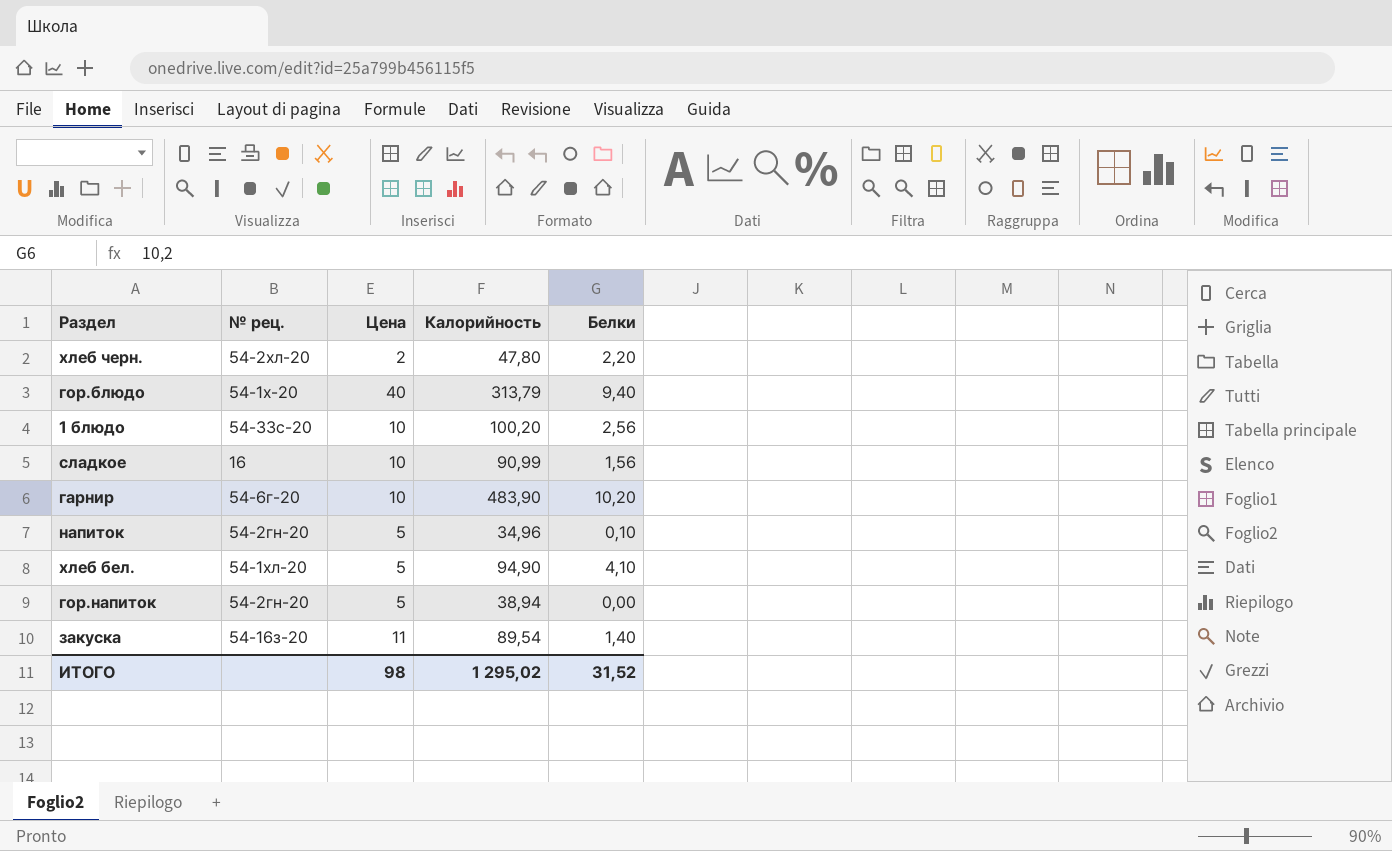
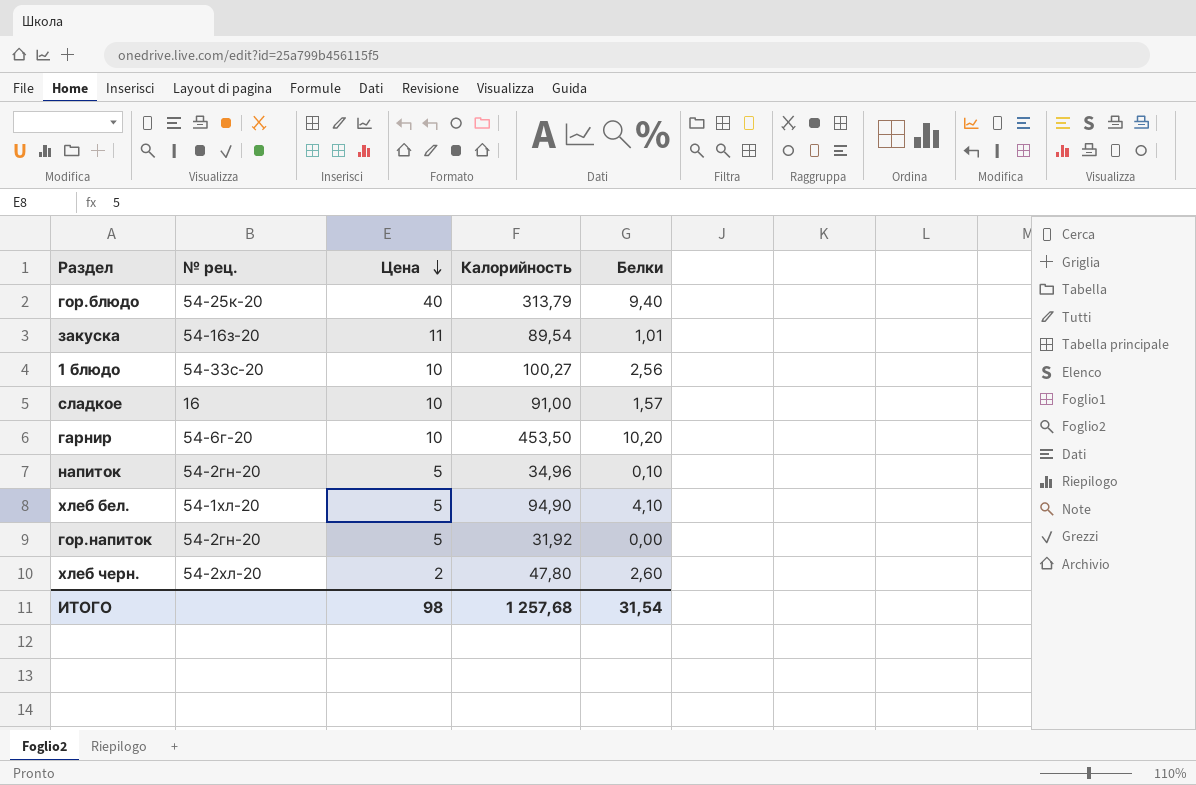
row order: none -> Цена descending
гор.блюдо | № рец.: 54-1х-20 -> 54-25к-20
закуска | Белки: 1,40 -> 1,01
1 блюдо | Калорийность: 100,20 -> 100,27
сладкое | Калорийность: 90,99 -> 91,00
сладкое | Белки: 1,56 -> 1,57
гарнир | Калорийность: 483,90 -> 453,50
гор.напиток | Калорийность: 38,94 -> 31,92
хлеб черн. | Белки: 2,20 -> 2,60
ИТОГО | Калорийность: 1 295,02 -> 1 257,68
ИТОГО | Белки: 31,52 -> 31,54

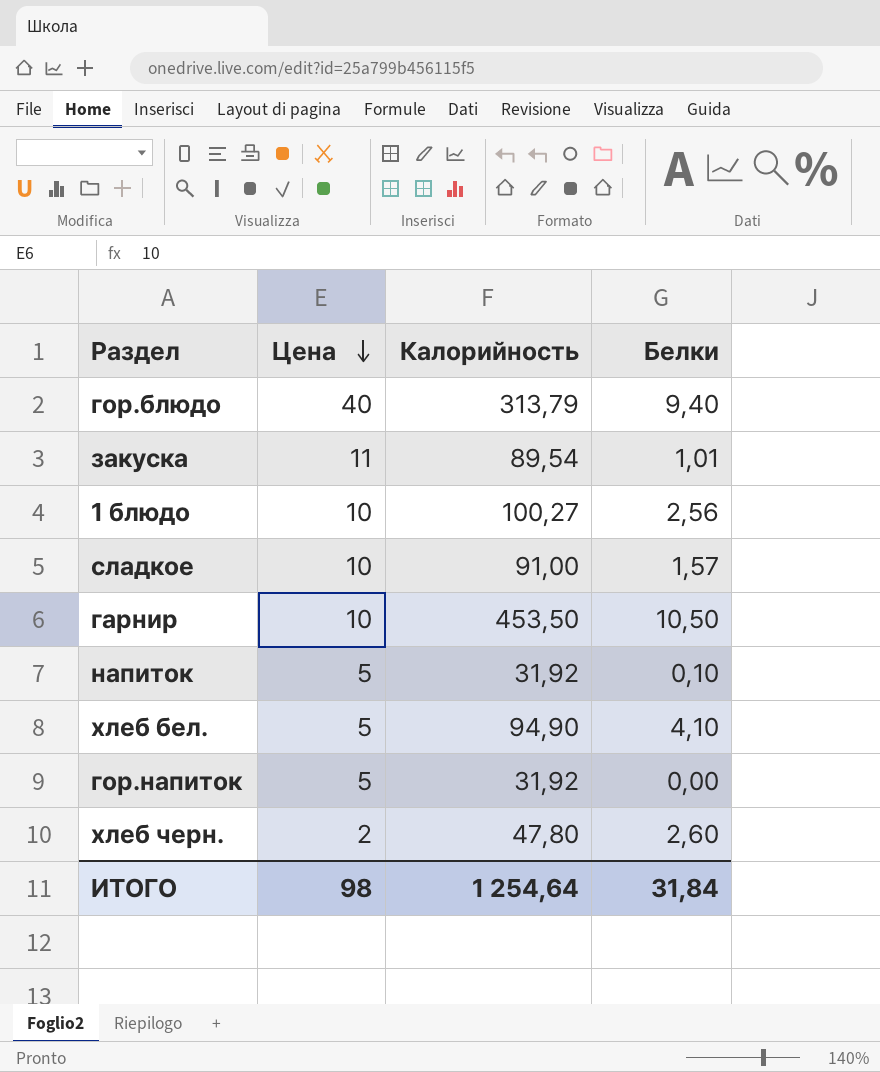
column № рец. | position: 2 -> none
гарнир | Белки: 10,20 -> 10,50
напиток | Калорийность: 34,96 -> 31,92
ИТОГО | Калорийность: 1 257,68 -> 1 254,64
ИТОГО | Белки: 31,54 -> 31,84

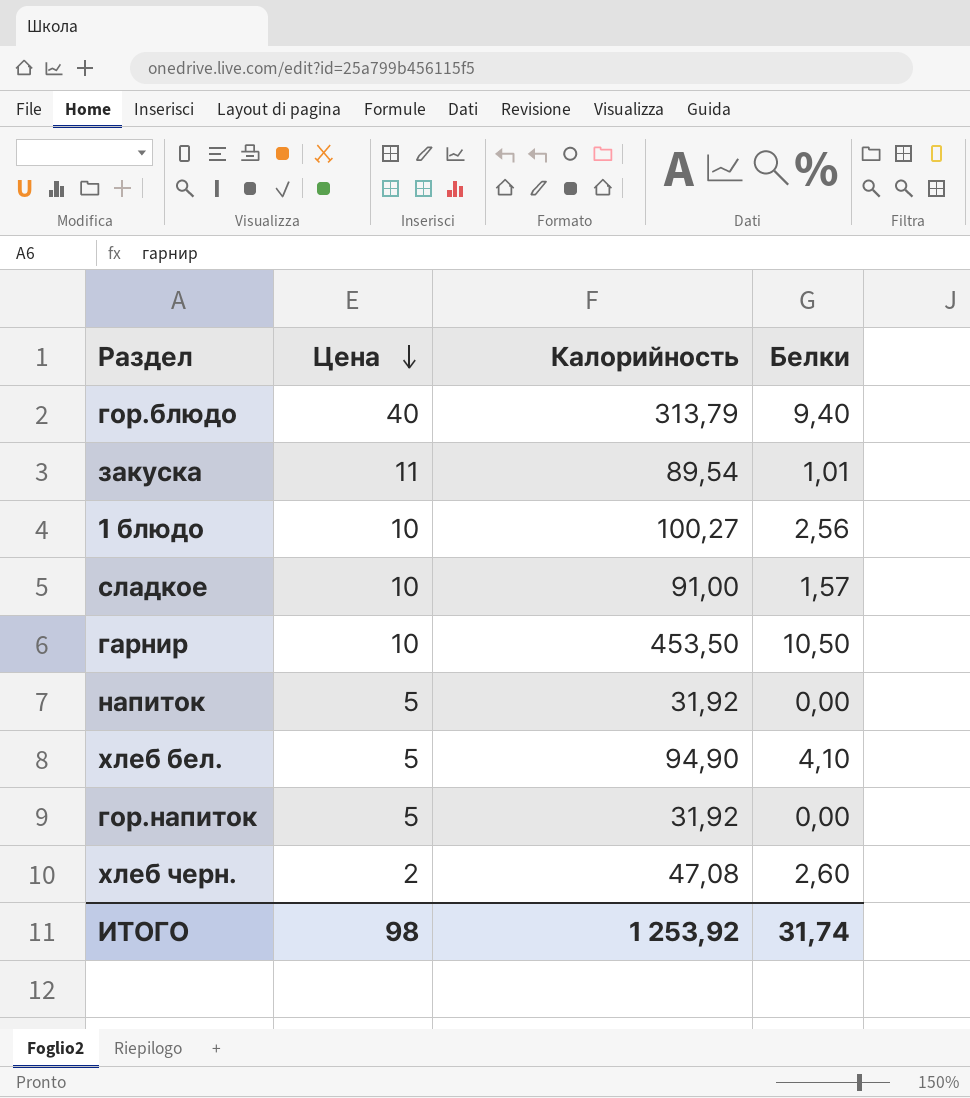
напиток | Белки: 0,10 -> 0,00
хлеб черн. | Калорийность: 47,80 -> 47,08
ИТОГО | Калорийность: 1 254,64 -> 1 253,92
ИТОГО | Белки: 31,84 -> 31,74

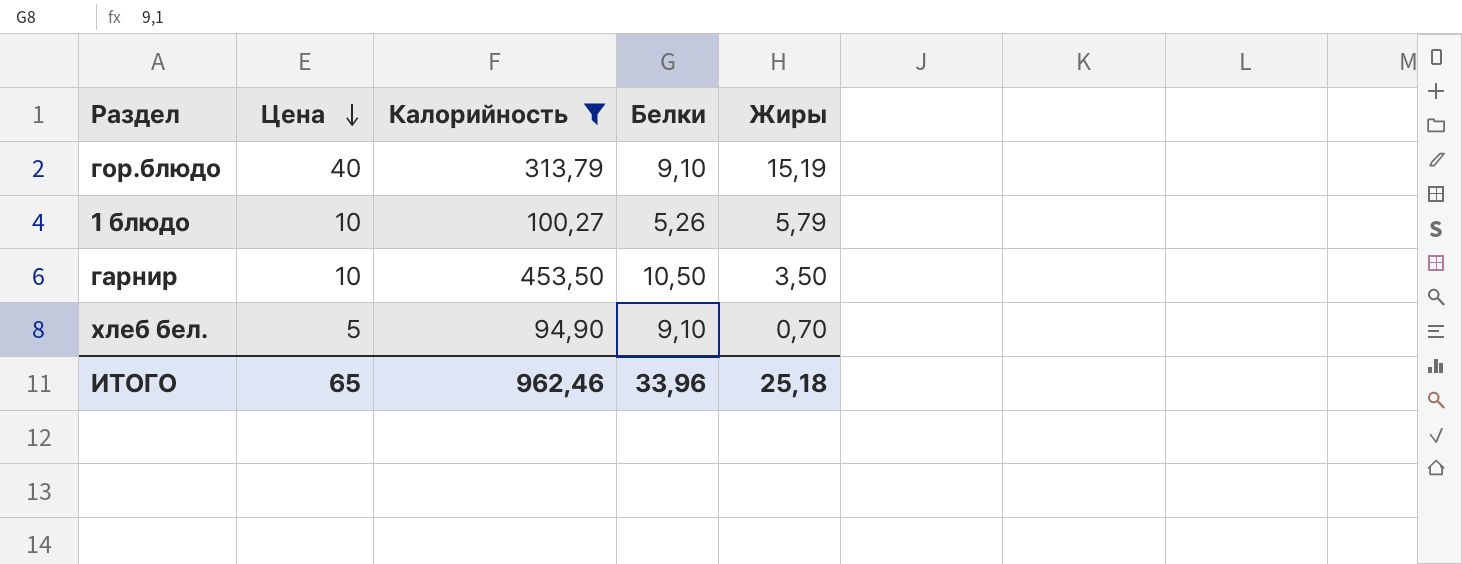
filter: none -> Калорийность >= 94,90
column Жиры | position: none -> 5
гор.блюдо | Белки: 9,40 -> 9,10
1 блюдо | Белки: 2,56 -> 5,26
хлеб бел. | Белки: 4,10 -> 9,10
ИТОГО | Цена: 98 -> 65
ИТОГО | Калорийность: 1 253,92 -> 962,46
ИТОГО | Белки: 31,74 -> 33,96

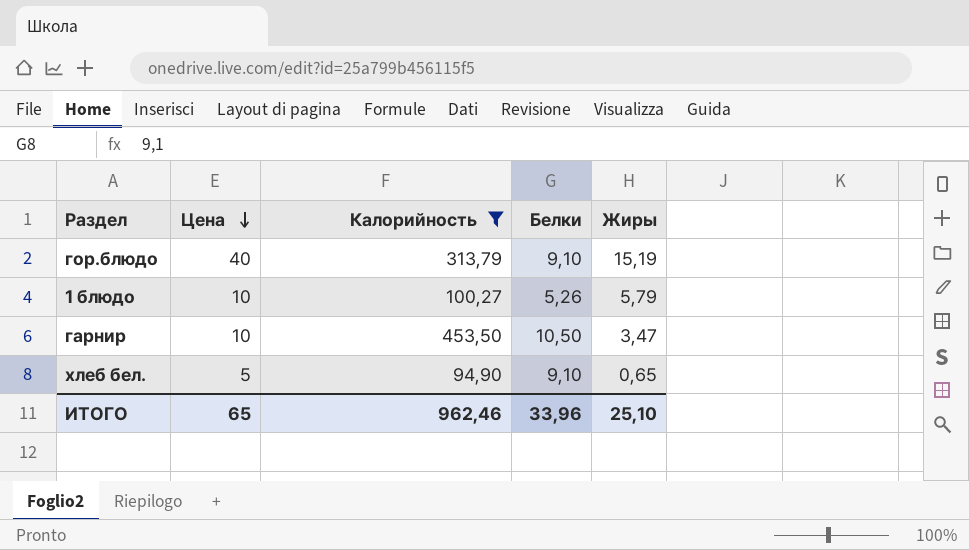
гарнир | Жиры: 3,50 -> 3,47
хлеб бел. | Жиры: 0,70 -> 0,65
ИТОГО | Жиры: 25,18 -> 25,10

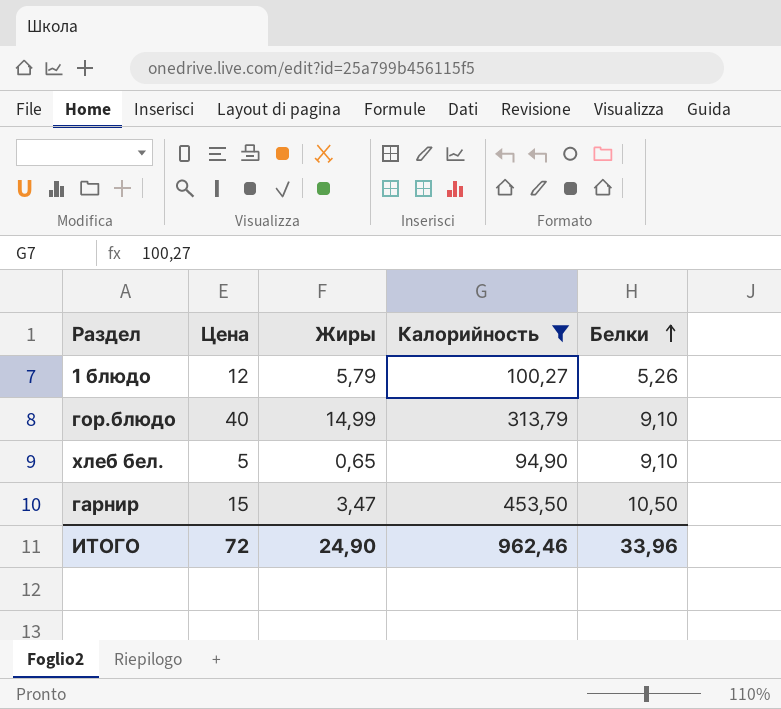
row order: Цена descending -> Белки ascending
column Жиры | position: 5 -> 3
1 блюдо | Цена: 10 -> 12
гор.блюдо | Жиры: 15,19 -> 14,99
гарнир | Цена: 10 -> 15
ИТОГО | Цена: 65 -> 72
ИТОГО | Жиры: 25,10 -> 24,90

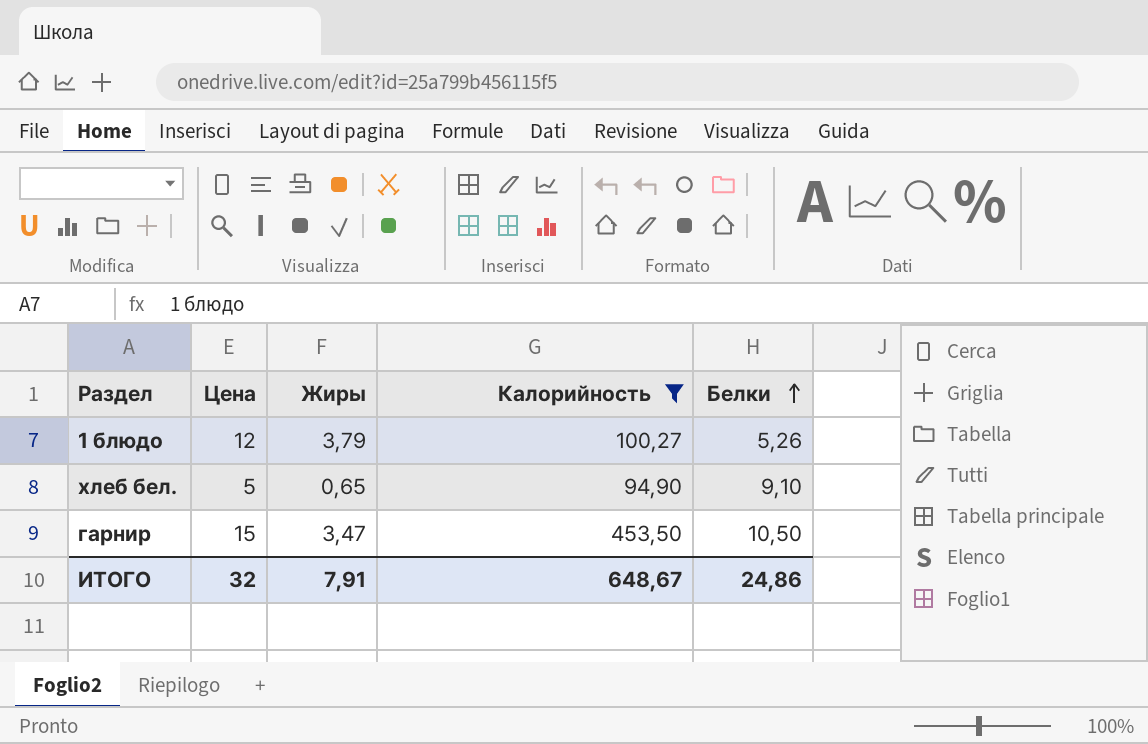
row гор.блюдо: 40 | 14,99 | 313,79 | 9,10 -> none
1 блюдо | Жиры: 5,79 -> 3,79
ИТОГО | Цена: 72 -> 32
ИТОГО | Жиры: 24,90 -> 7,91
ИТОГО | Калорийность: 962,46 -> 648,67
ИТОГО | Белки: 33,96 -> 24,86

